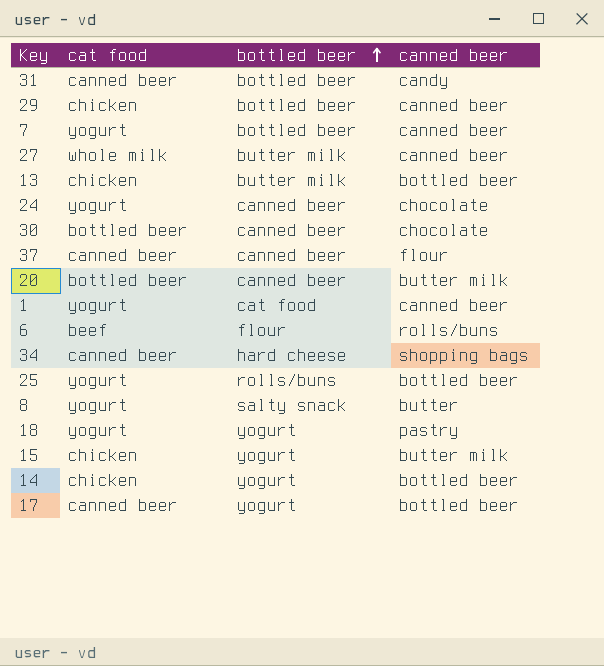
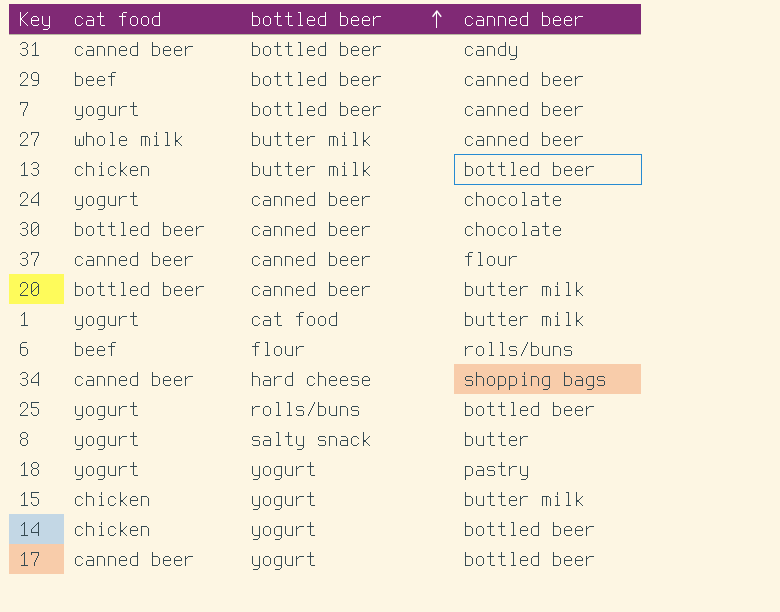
29 | cat food: chicken -> beef
1 | canned beer: canned beer -> butter milk

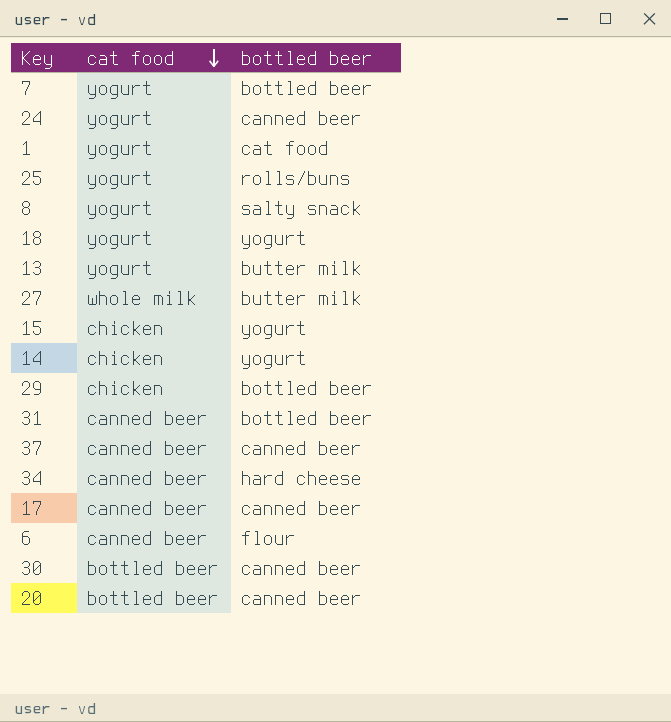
row order: bottled beer ascending -> cat food descending
column canned beer | position: 4 -> none
13 | cat food: chicken -> yogurt
29 | cat food: beef -> chicken
17 | bottled beer: yogurt -> canned beer
6 | cat food: beef -> canned beer

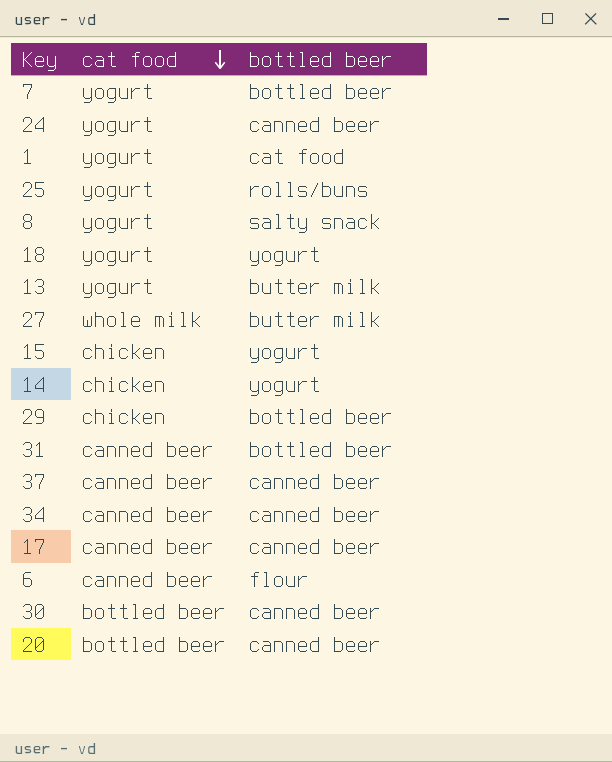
34 | bottled beer: hard cheese -> canned beer

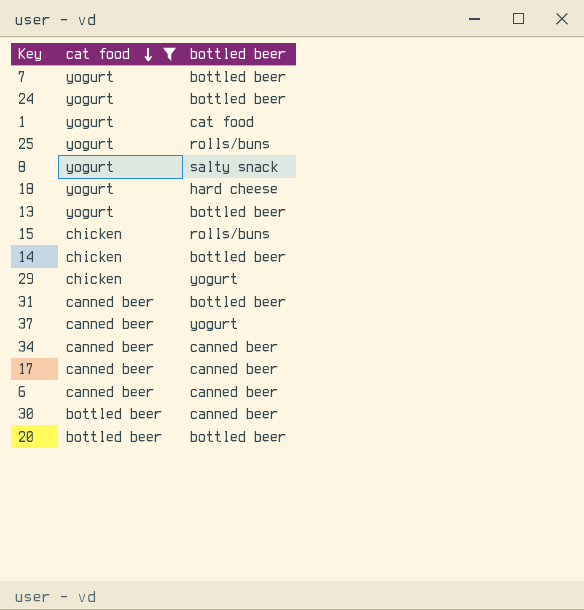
filter: none -> cat food != whole milk
24 | bottled beer: canned beer -> bottled beer
18 | bottled beer: yogurt -> hard cheese
13 | bottled beer: butter milk -> bottled beer
15 | bottled beer: yogurt -> rolls/buns
14 | bottled beer: yogurt -> bottled beer
29 | bottled beer: bottled beer -> yogurt
37 | bottled beer: canned beer -> yogurt
6 | bottled beer: flour -> canned beer
20 | bottled beer: canned beer -> bottled beer

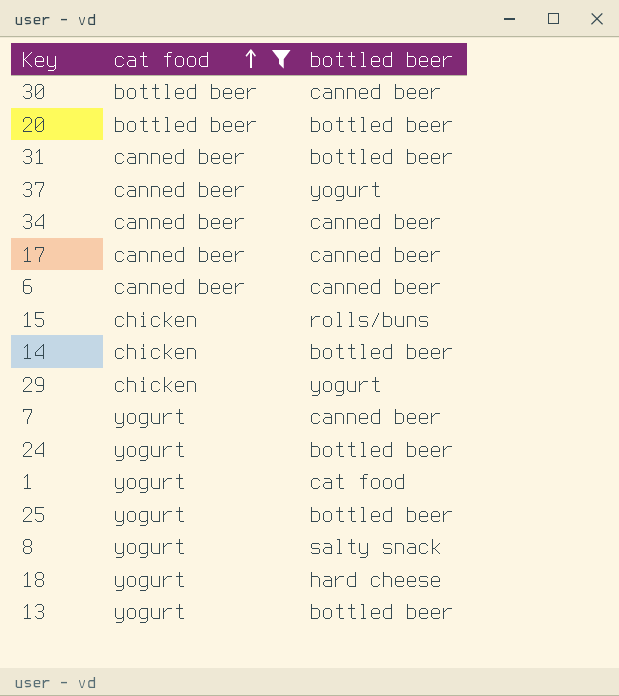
row order: cat food descending -> cat food ascending
7 | bottled beer: bottled beer -> canned beer
25 | bottled beer: rolls/buns -> bottled beer

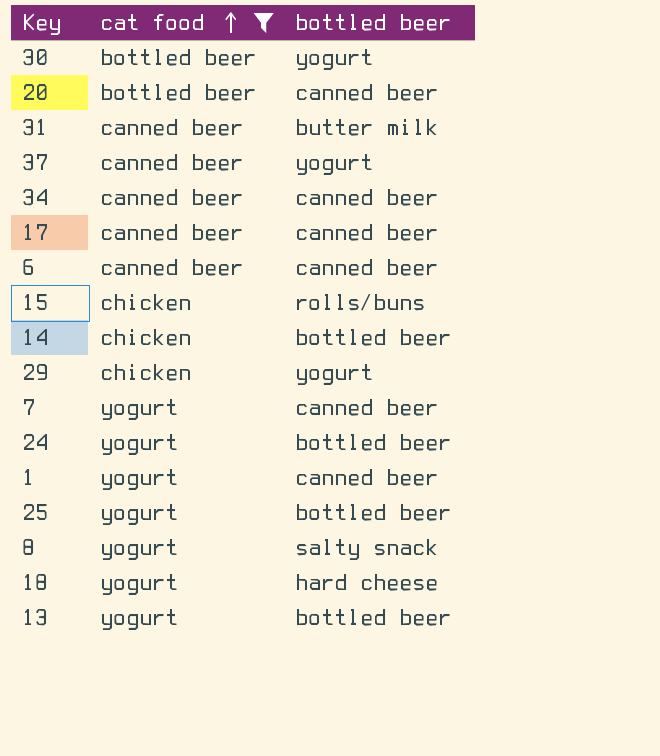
30 | bottled beer: canned beer -> yogurt
20 | bottled beer: bottled beer -> canned beer
31 | bottled beer: bottled beer -> butter milk
1 | bottled beer: cat food -> canned beer

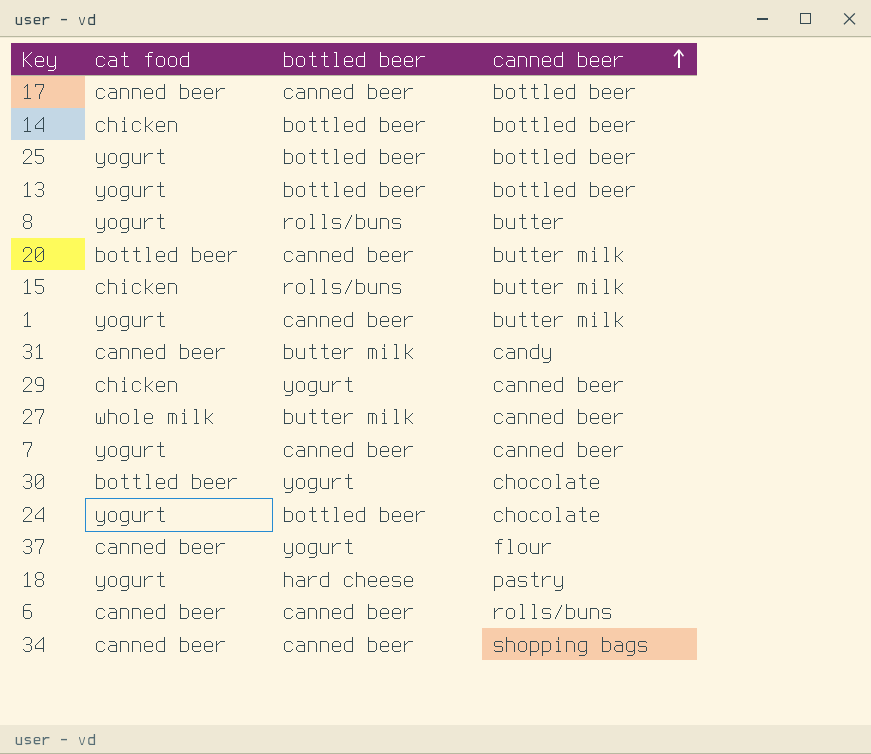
filter: cat food != whole milk -> none
row order: cat food ascending -> canned beer ascending
column canned beer | position: none -> 4
8 | bottled beer: salty snack -> rolls/buns

